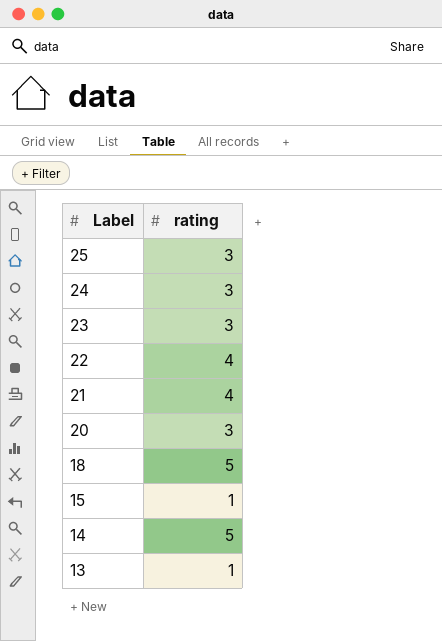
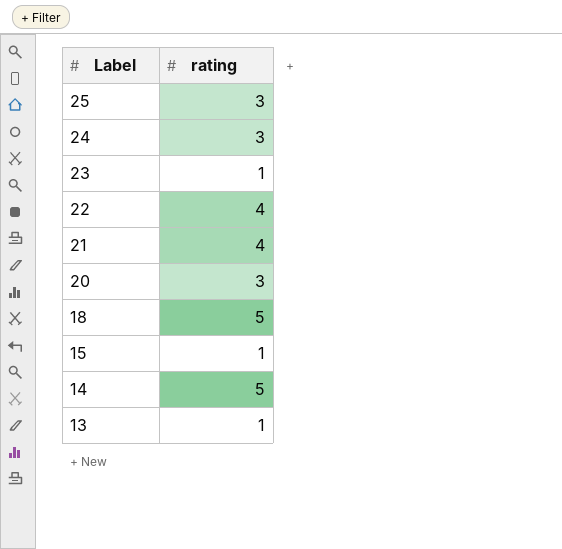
23 | rating: 3 -> 1

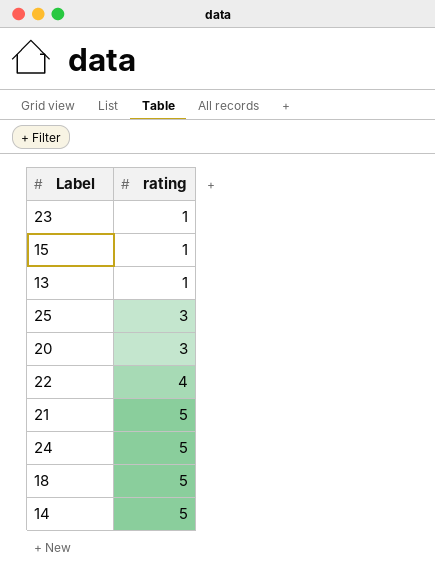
row order: Label descending -> rating ascending
21 | rating: 4 -> 5
24 | rating: 3 -> 5

